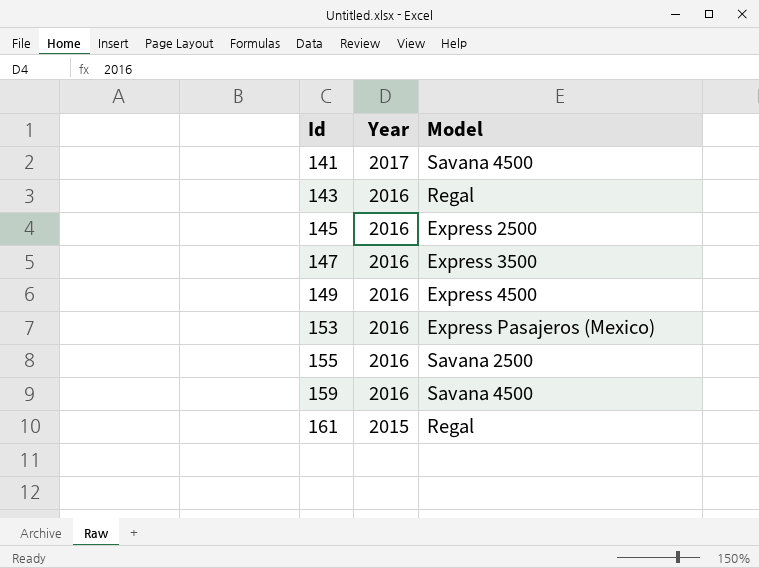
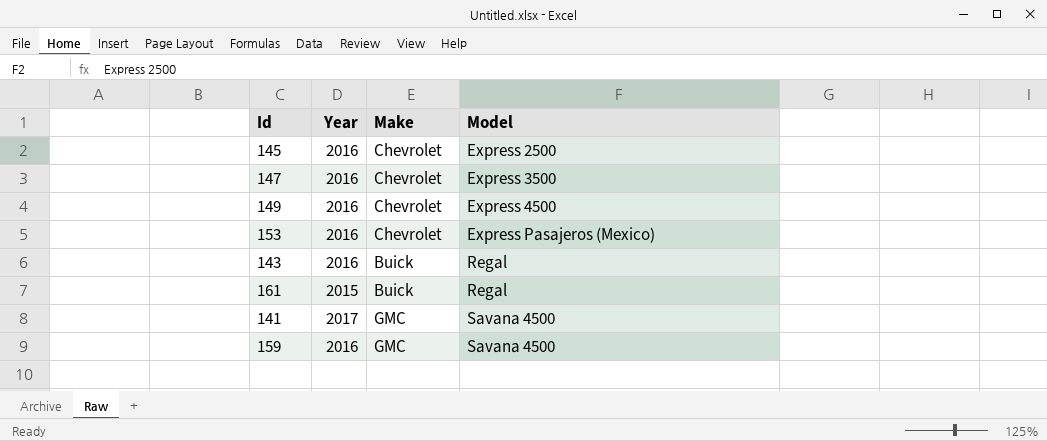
row order: Id ascending -> Model ascending
column Make | position: none -> 3
row 155: 2016 | Savana 2500 -> none

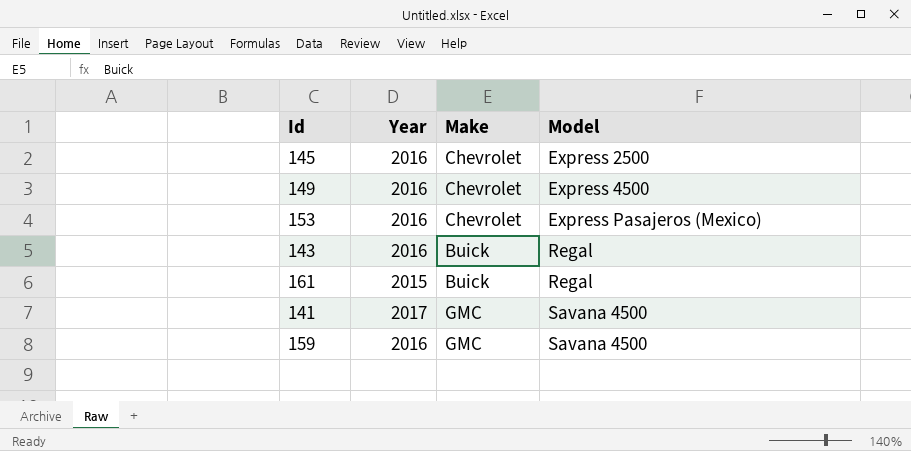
row 147: 2016 | Chevrolet | Express 3500 -> none

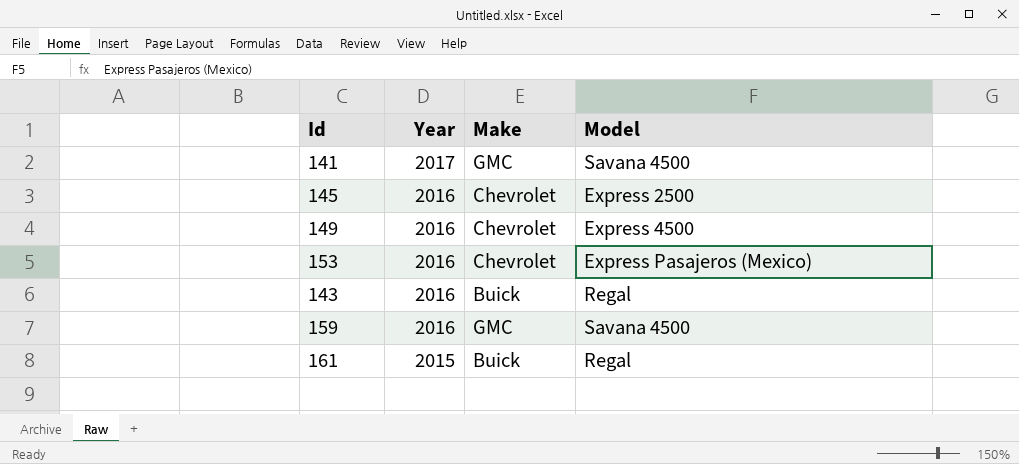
row order: Model ascending -> Year descending

